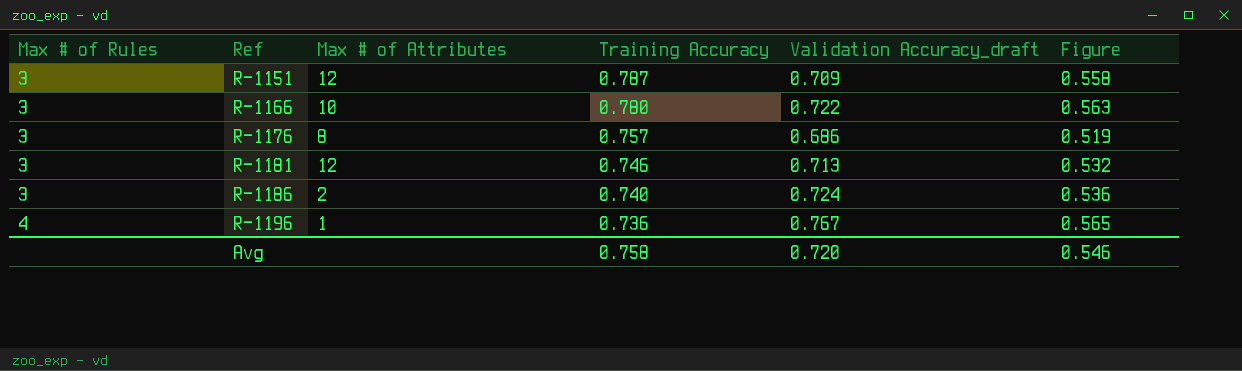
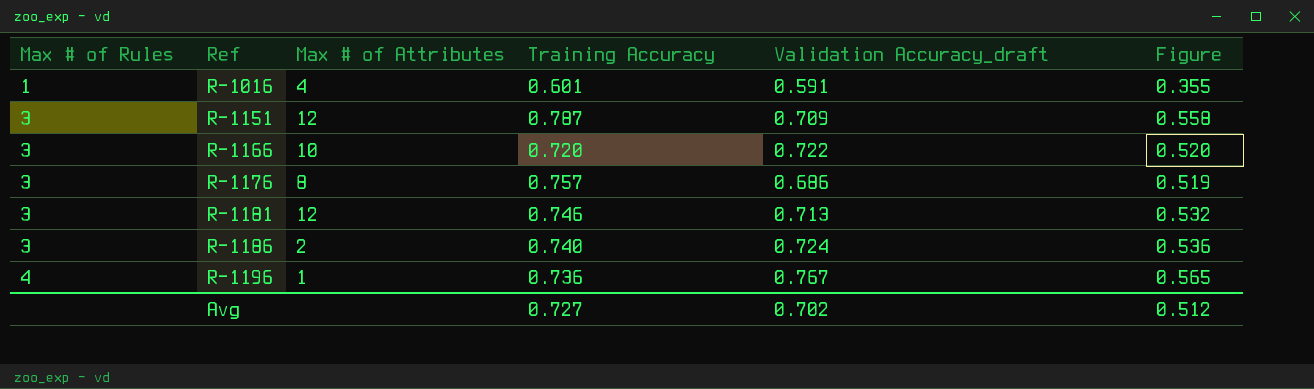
row R-1016: none -> 1 | 4 | 0.601 | 0.591 | 0.355
R-1166 | Training Accuracy: 0.780 -> 0.720
R-1166 | Figure: 0.563 -> 0.520
Avg | Training Accuracy: 0.758 -> 0.727
Avg | Validation Accuracy_draft: 0.720 -> 0.702
Avg | Figure: 0.546 -> 0.512

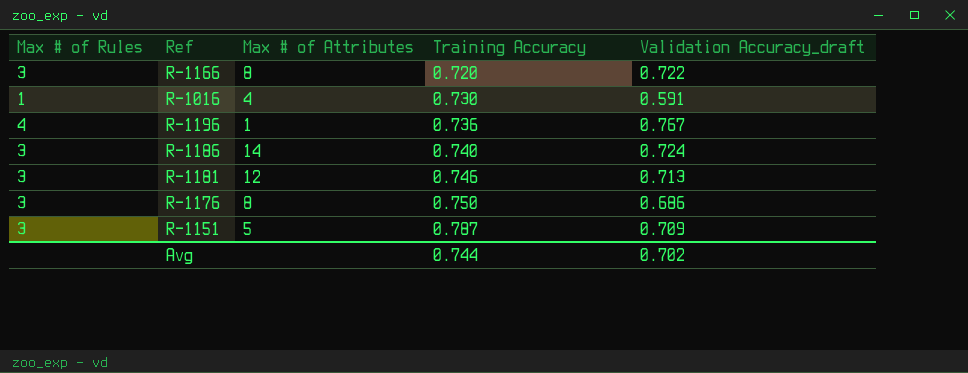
row order: Max # of Rules ascending -> Training Accuracy ascending
column Figure | formula: [Training Accuracy] * [Validation Accuracy_draft] -> none
R-1166 | Max # of Attributes: 10 -> 8
R-1016 | Training Accuracy: 0.601 -> 0.730
R-1186 | Max # of Attributes: 2 -> 14
R-1176 | Training Accuracy: 0.757 -> 0.750
R-1151 | Max # of Attributes: 12 -> 5
Avg | Training Accuracy: 0.727 -> 0.744

